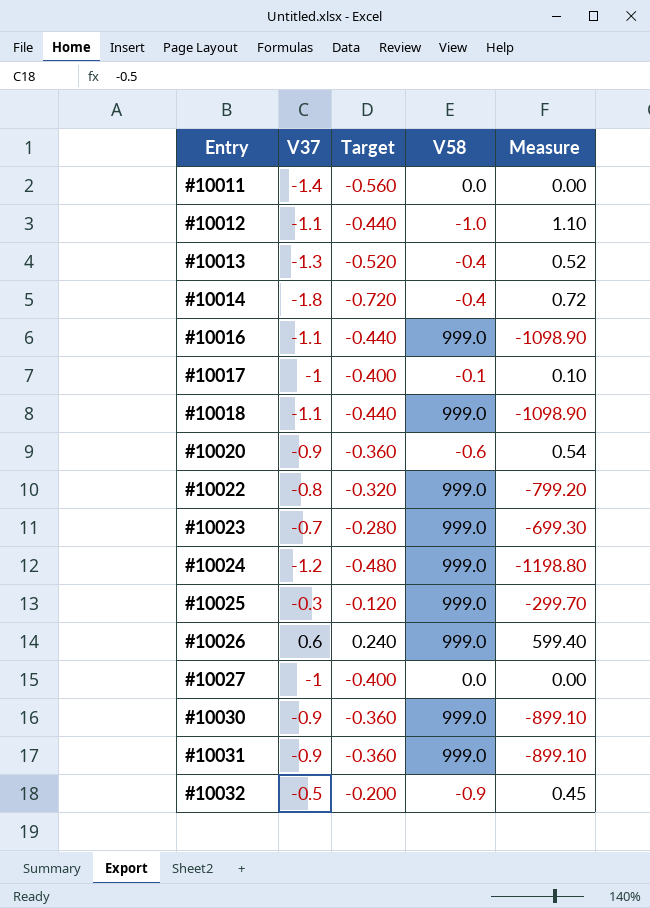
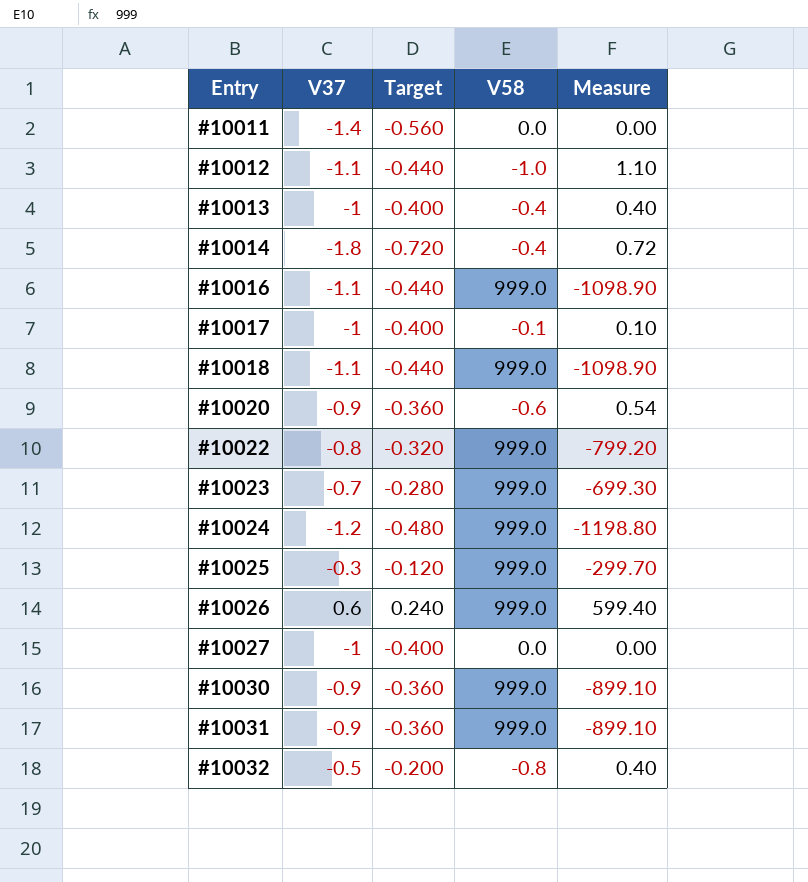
#10013 | V37: -1.3 -> -1
#10013 | Target: -0.520 -> -0.400
#10013 | Measure: 0.52 -> 0.40
#10032 | V58: -0.9 -> -0.8
#10032 | Measure: 0.45 -> 0.40

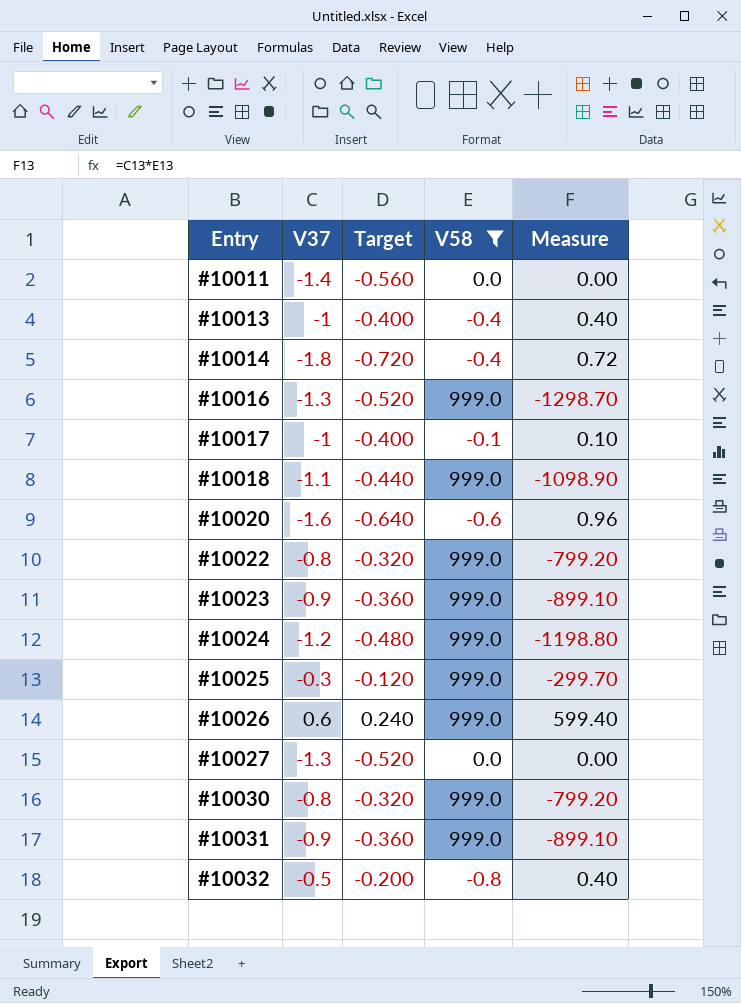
filter: none -> V58 != -1.0
#10016 | V37: -1.1 -> -1.3
#10016 | Target: -0.440 -> -0.520
#10016 | Measure: -1098.90 -> -1298.70
#10020 | V37: -0.9 -> -1.6
#10020 | Target: -0.360 -> -0.640
#10020 | Measure: 0.54 -> 0.96
#10023 | V37: -0.7 -> -0.9
#10023 | Target: -0.280 -> -0.360
#10023 | Measure: -699.30 -> -899.10
#10027 | V37: -1 -> -1.3
#10027 | Target: -0.400 -> -0.520
#10030 | V37: -0.9 -> -0.8
#10030 | Target: -0.360 -> -0.320
#10030 | Measure: -899.10 -> -799.20

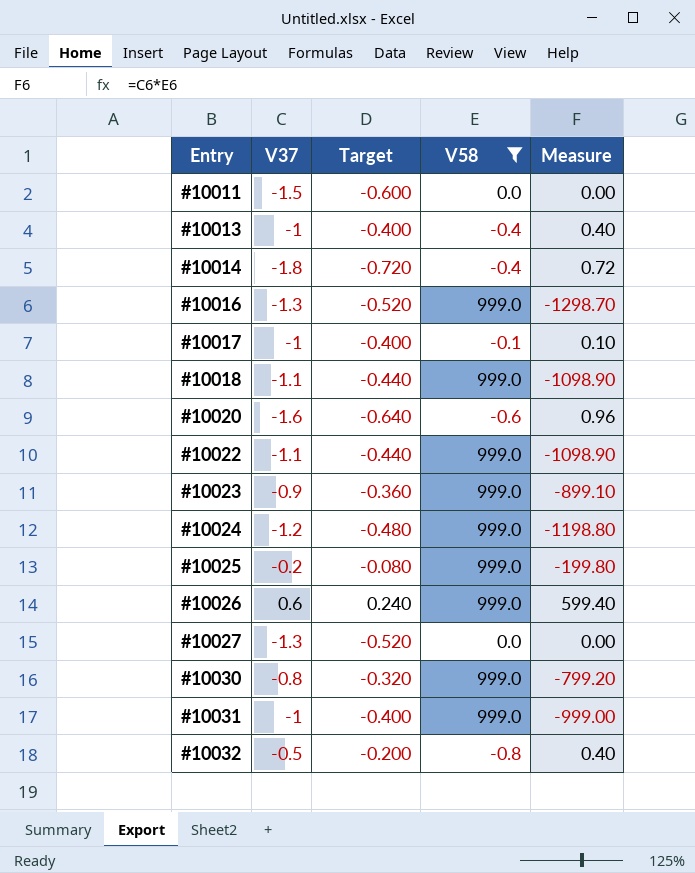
#10011 | V37: -1.4 -> -1.5
#10011 | Target: -0.560 -> -0.600
#10022 | V37: -0.8 -> -1.1
#10022 | Target: -0.320 -> -0.440
#10022 | Measure: -799.20 -> -1098.90
#10025 | V37: -0.3 -> -0.2
#10025 | Target: -0.120 -> -0.080
#10025 | Measure: -299.70 -> -199.80
#10031 | V37: -0.9 -> -1
#10031 | Target: -0.360 -> -0.400
#10031 | Measure: -899.10 -> -999.00

